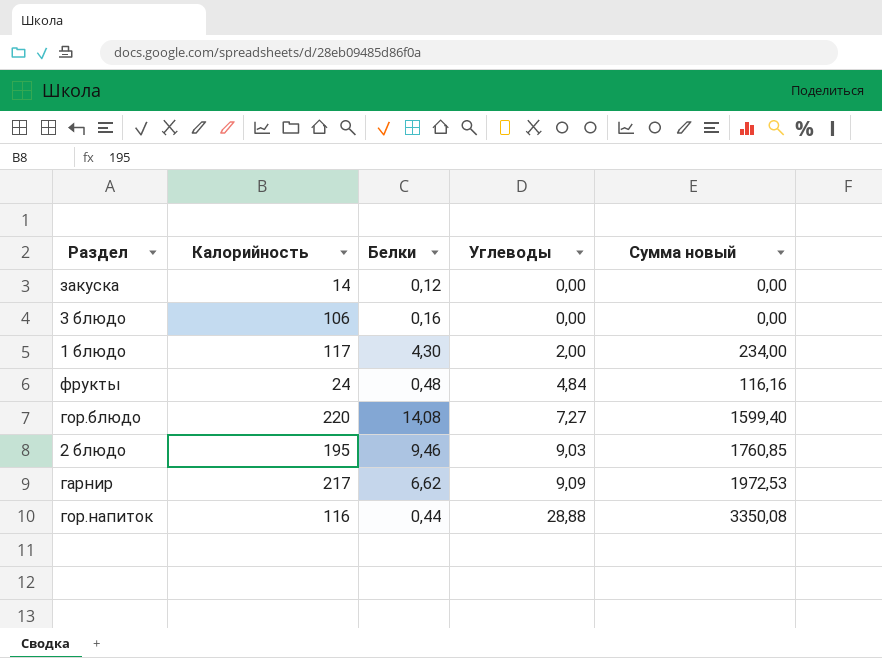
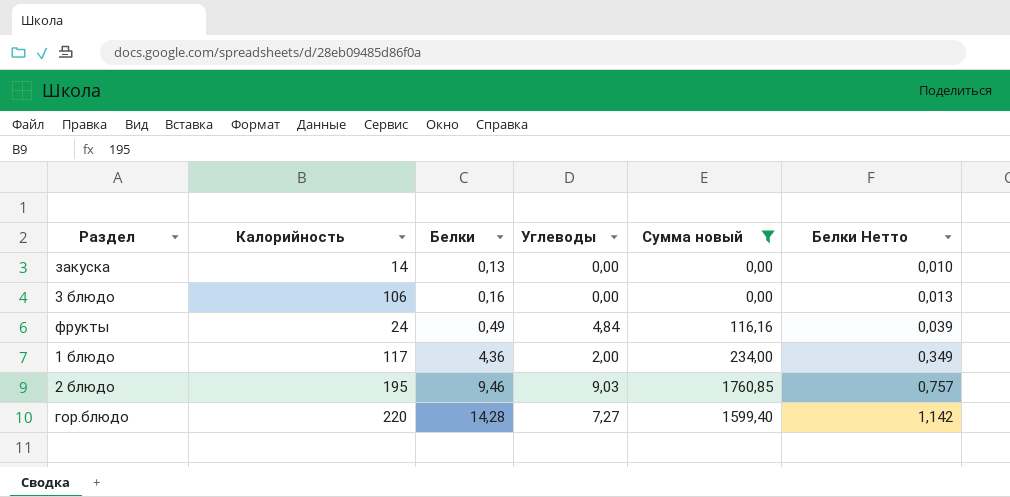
filter: none -> Сумма новый <= 1760,85
row order: Углеводы ascending -> Белки ascending
column Белки Нетто | formula: none -> [Белки] * 0,08
закуска | Белки: 0,12 -> 0,13
фрукты | Белки: 0,48 -> 0,49
1 блюдо | Белки: 4,30 -> 4,36
гор.блюдо | Белки: 14,08 -> 14,28

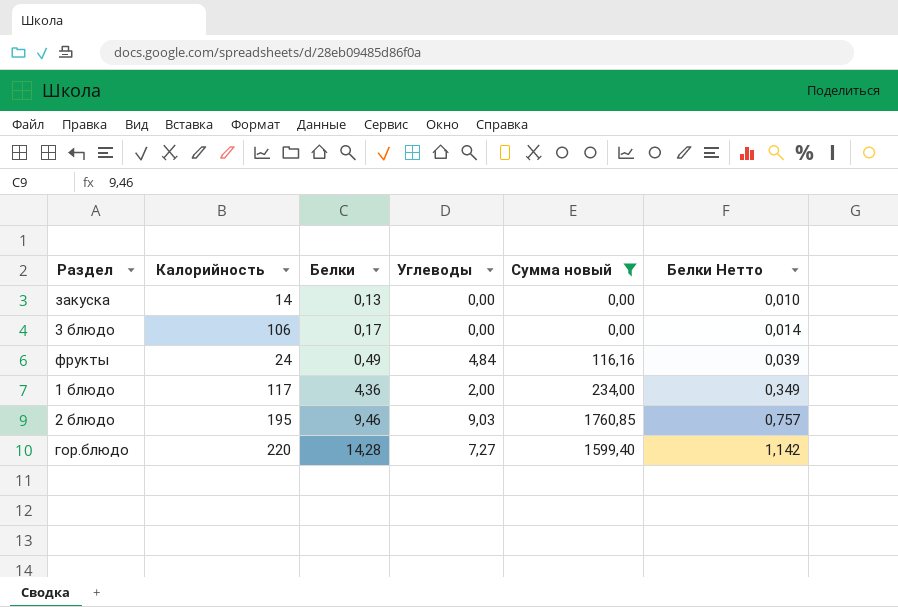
3 блюдо | Белки: 0,16 -> 0,17
3 блюдо | Белки Нетто: 0,013 -> 0,014

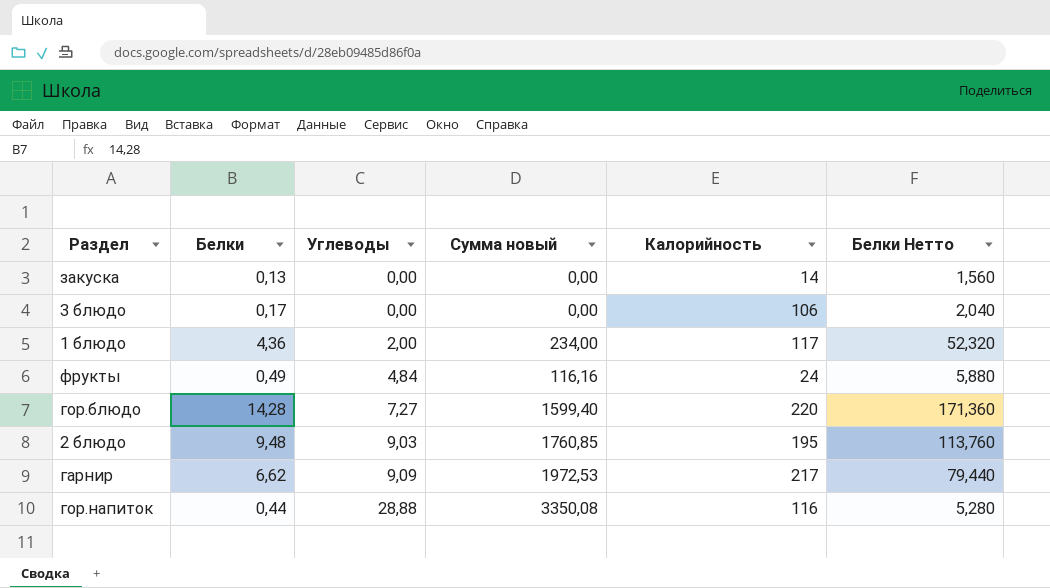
filter: Сумма новый <= 1760,85 -> none
row order: Белки ascending -> Углеводы ascending
column Калорийность | position: 2 -> 5
column Белки Нетто | formula: [Белки] * 0,08 -> [Белки] * 12
2 блюдо | Белки: 9,46 -> 9,48

